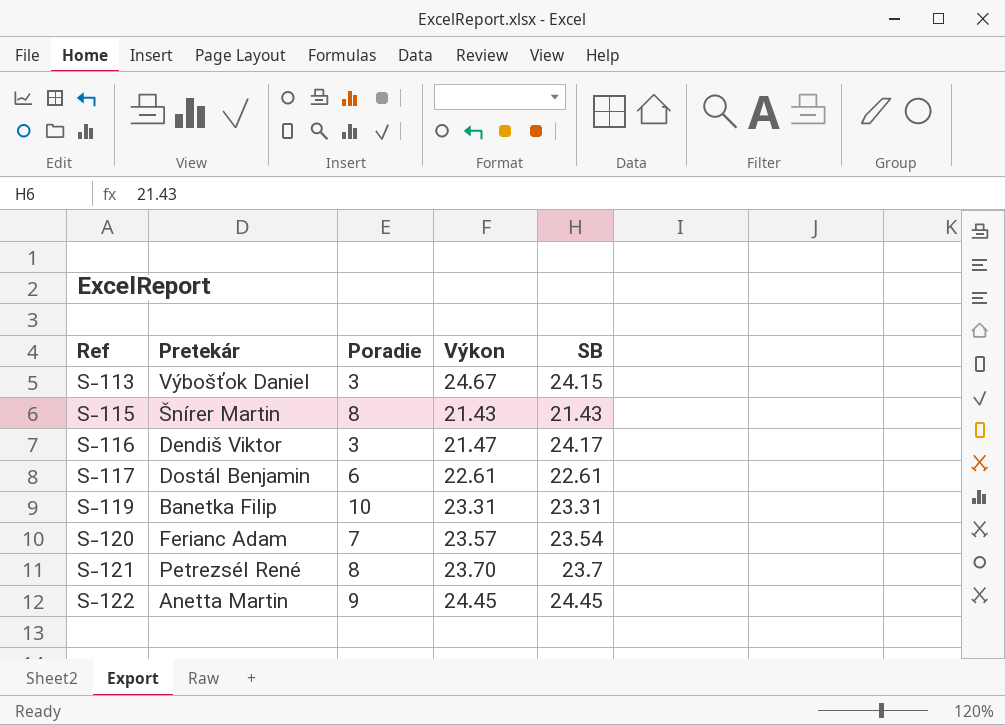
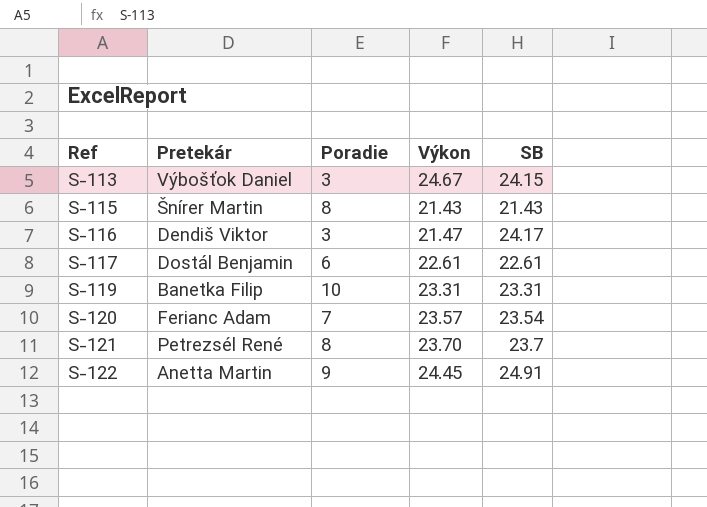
S-122 | SB: 24.45 -> 24.91

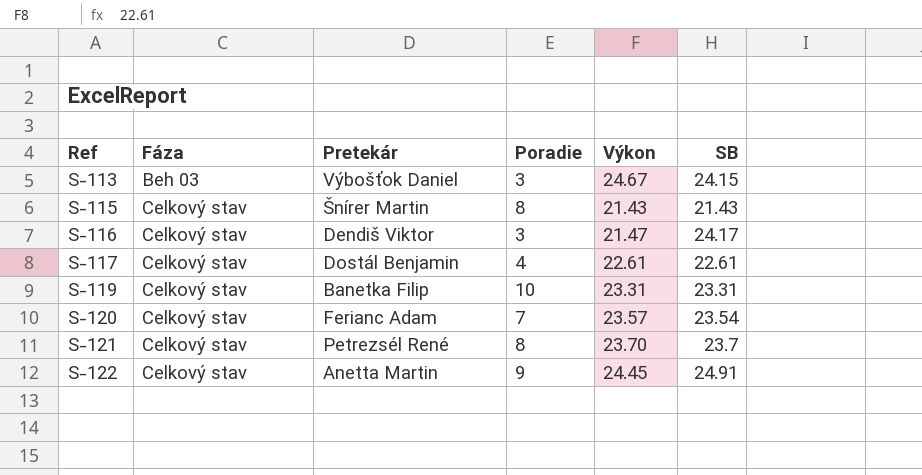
column Fáza | position: none -> 2
S-117 | Poradie: 6 -> 4

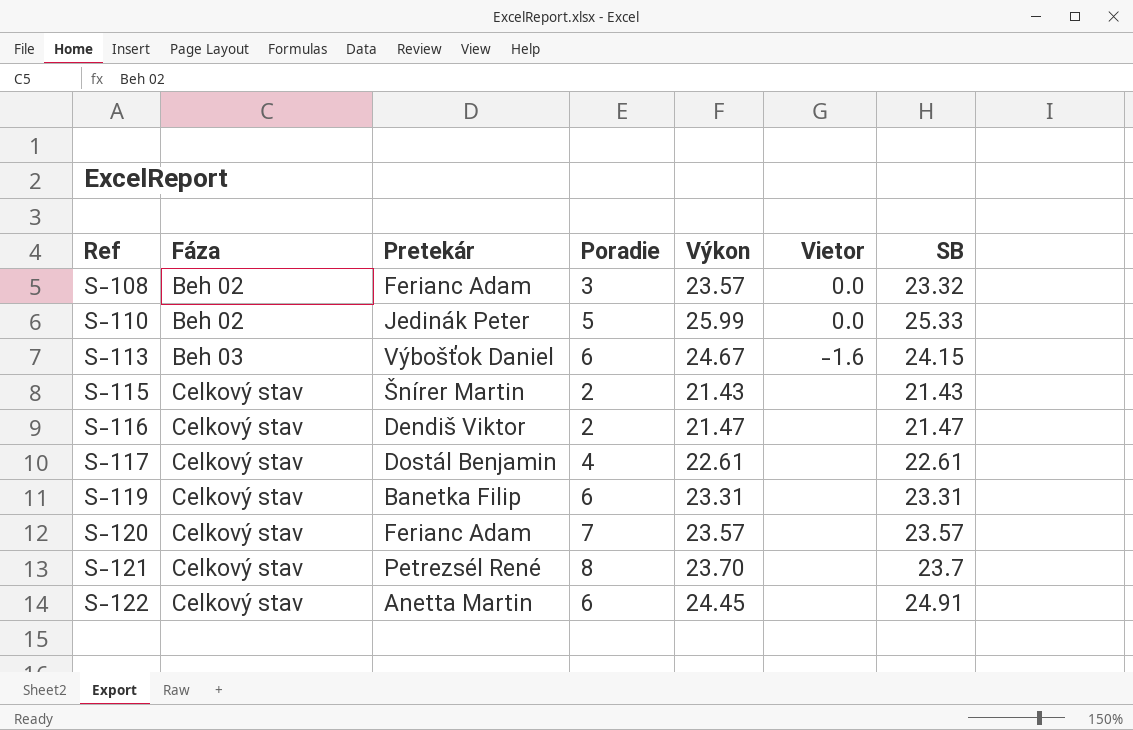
column Vietor | position: none -> 6
row S-108: none -> Beh 02 | Ferianc Adam | 3 | 23.57 | 0.0 | 23.32
row S-110: none -> Beh 02 | Jedinák Peter | 5 | 25.99 | 0.0 | 25.33
S-113 | Poradie: 3 -> 6
S-115 | Poradie: 8 -> 2
S-116 | Poradie: 3 -> 2
S-116 | SB: 24.17 -> 21.47
S-119 | Poradie: 10 -> 6
S-120 | SB: 23.54 -> 23.57
S-122 | Poradie: 9 -> 6

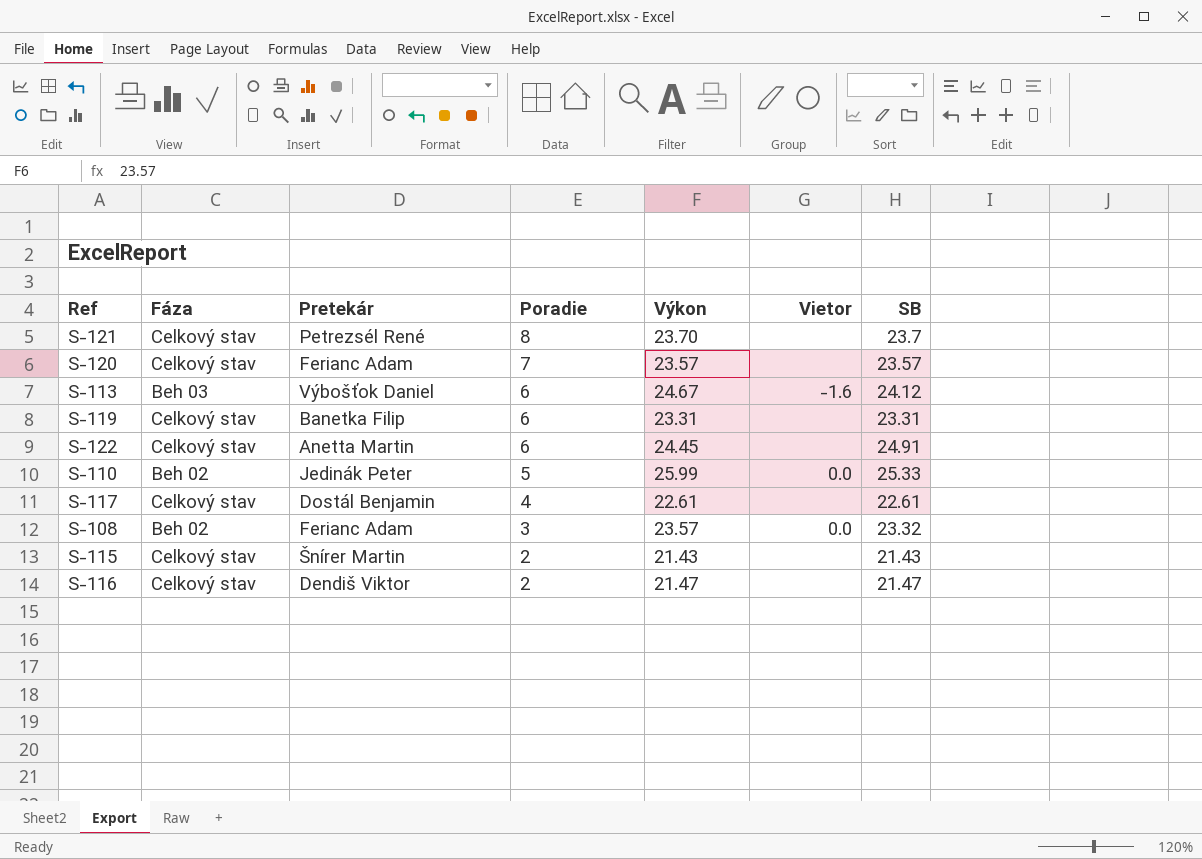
row order: Ref ascending -> Poradie descending
S-113 | SB: 24.15 -> 24.12

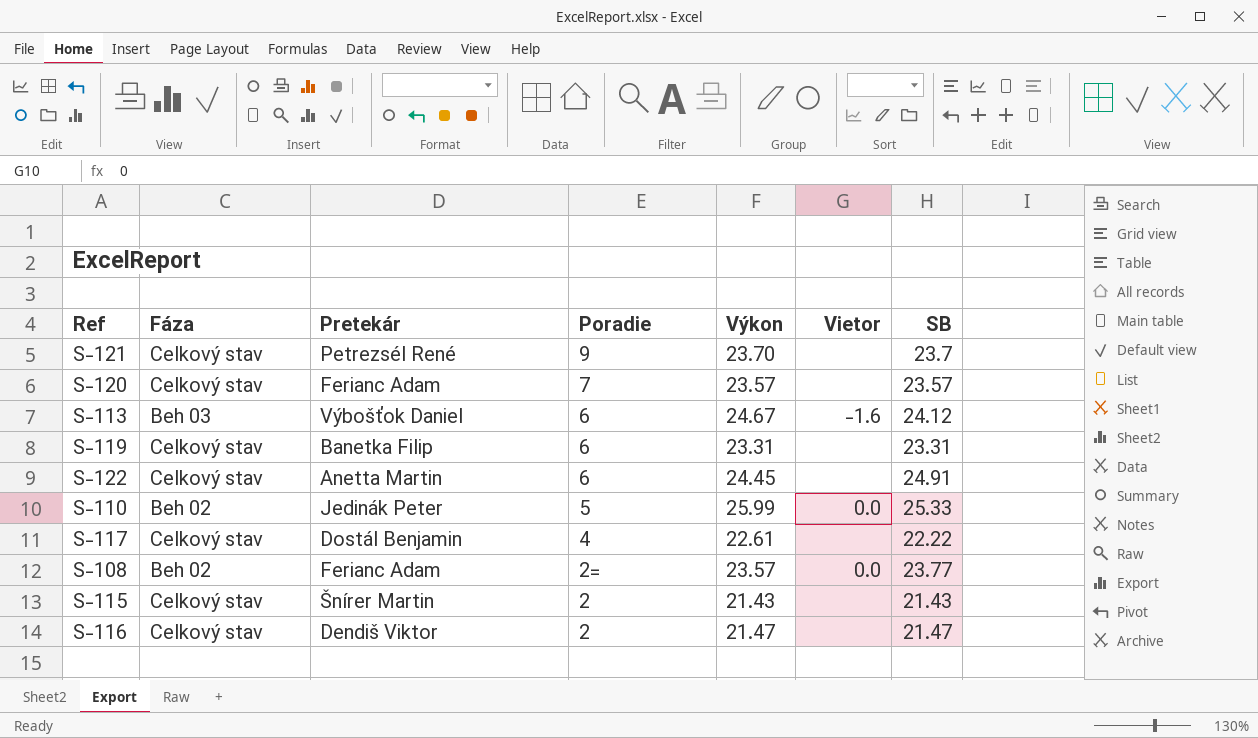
S-121 | Poradie: 8 -> 9
S-117 | SB: 22.61 -> 22.22
S-108 | Poradie: 3 -> 2=
S-108 | SB: 23.32 -> 23.77

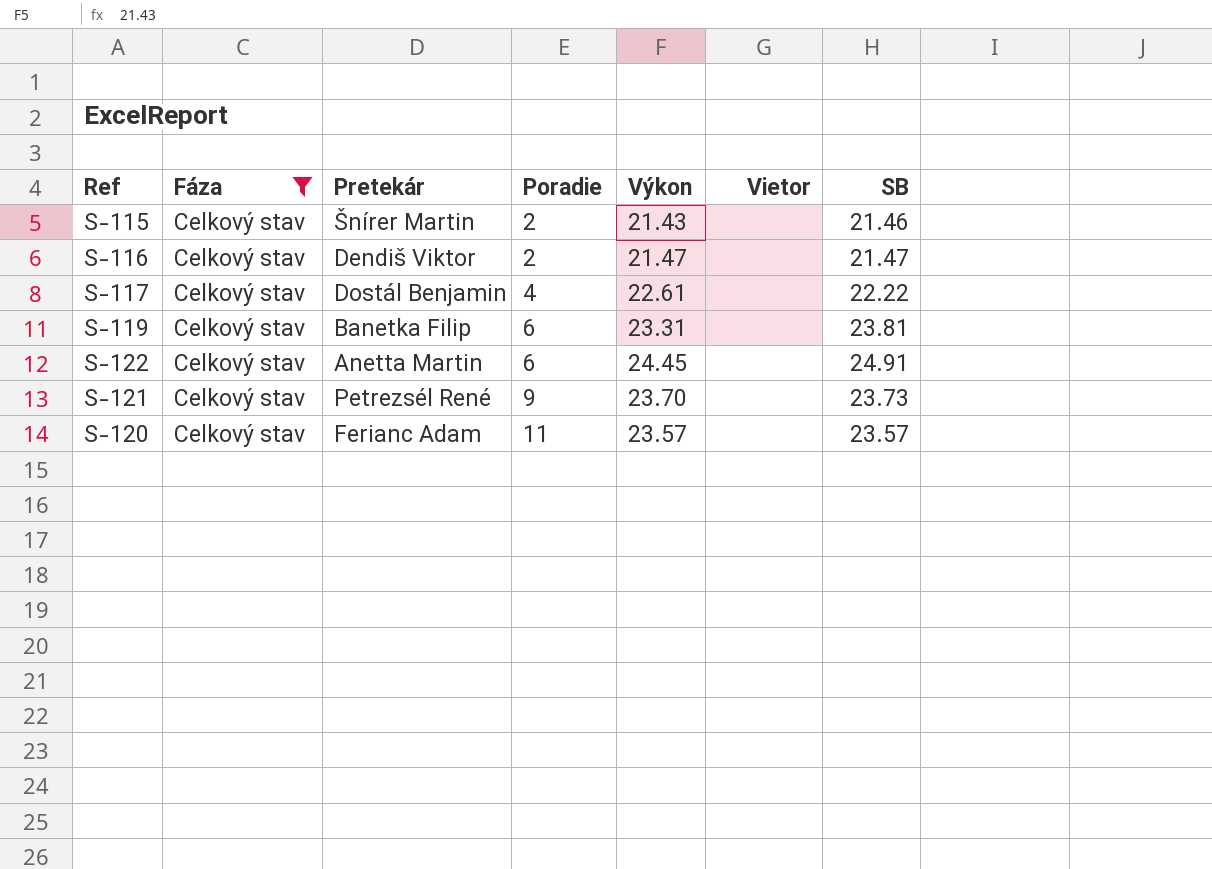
filter: none -> Fáza = Celkový stav
row order: Poradie descending -> Poradie ascending
S-115 | SB: 21.43 -> 21.46
S-119 | SB: 23.31 -> 23.81
S-121 | SB: 23.7 -> 23.73
S-120 | Poradie: 7 -> 11

